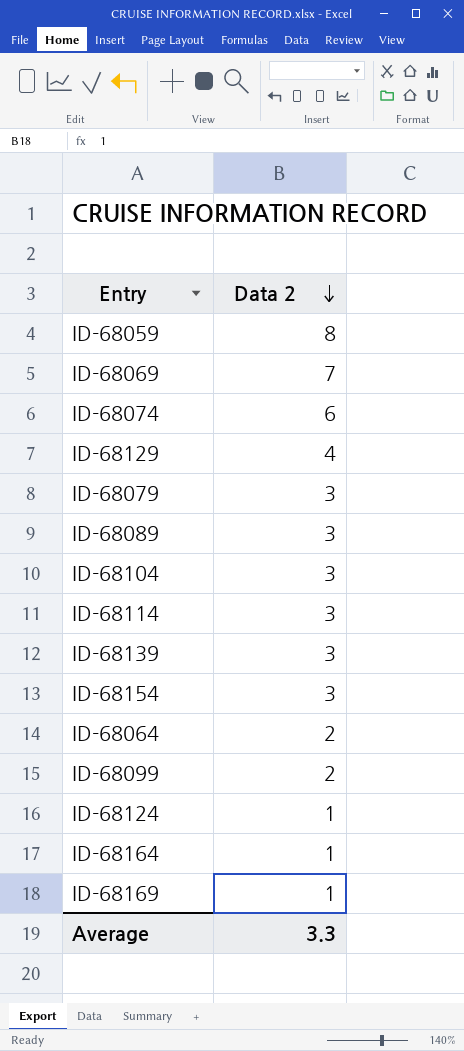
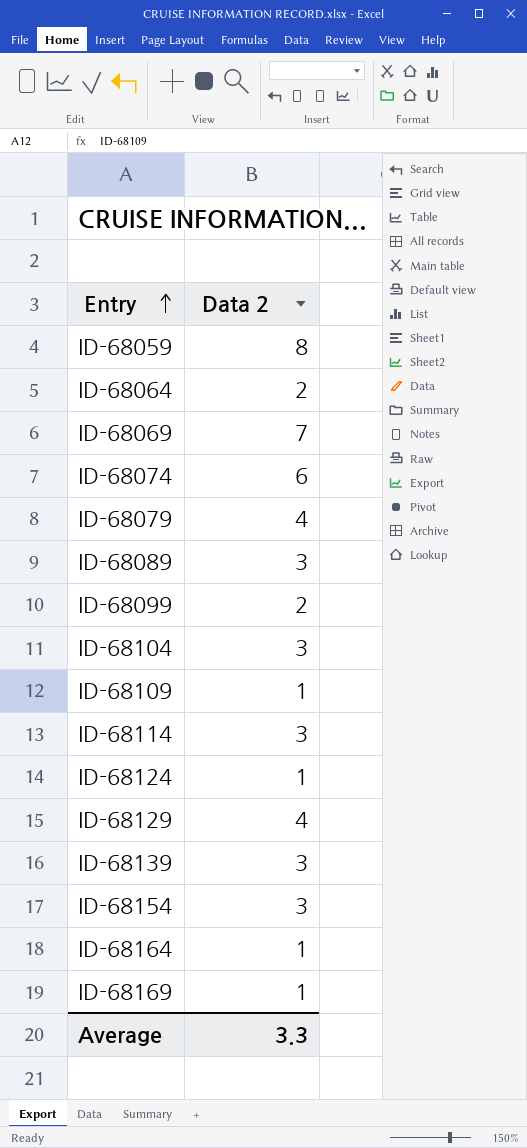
row order: Data 2 descending -> Entry ascending
ID-68079 | Data 2: 3 -> 4
row ID-68109: none -> 1

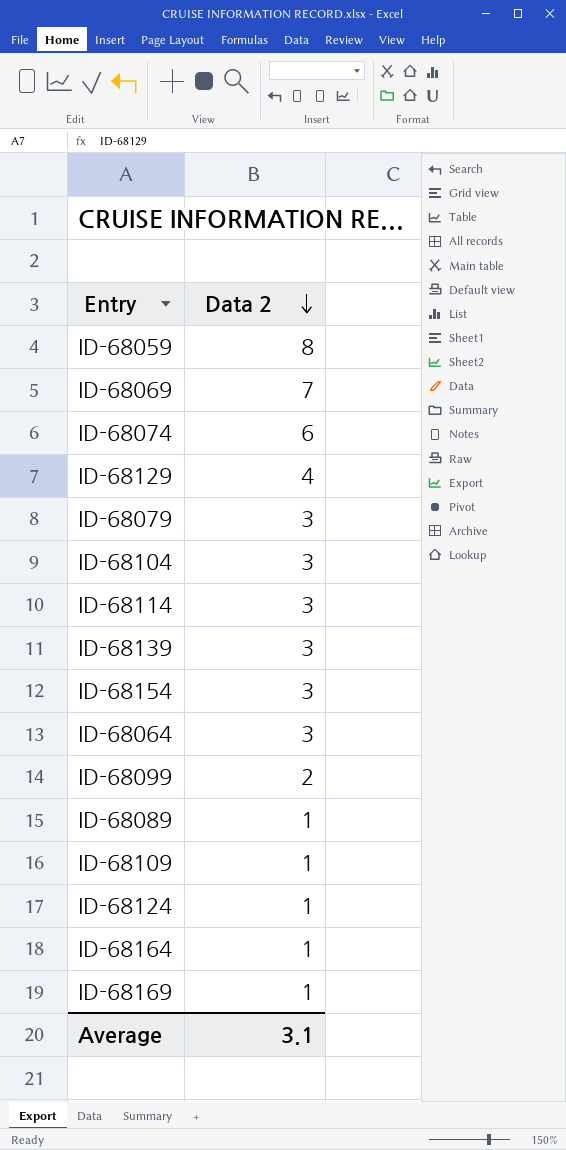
row order: Entry ascending -> Data 2 descending
ID-68079 | Data 2: 4 -> 3
ID-68064 | Data 2: 2 -> 3
ID-68089 | Data 2: 3 -> 1
Average | Data 2: 3.3 -> 3.1

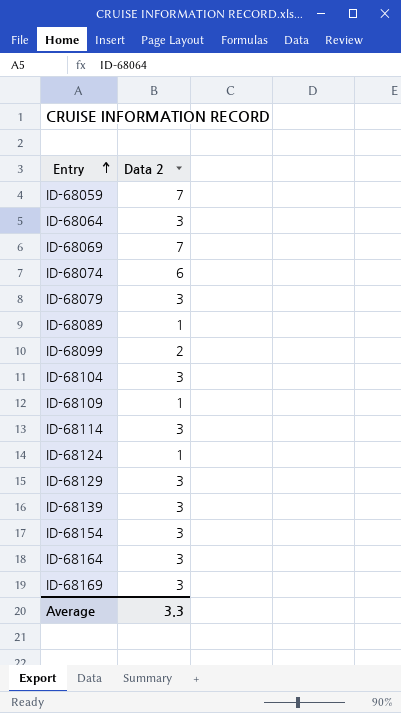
row order: Data 2 descending -> Entry ascending
ID-68059 | Data 2: 8 -> 7
ID-68129 | Data 2: 4 -> 3
ID-68164 | Data 2: 1 -> 3
ID-68169 | Data 2: 1 -> 3
Average | Data 2: 3.1 -> 3.3

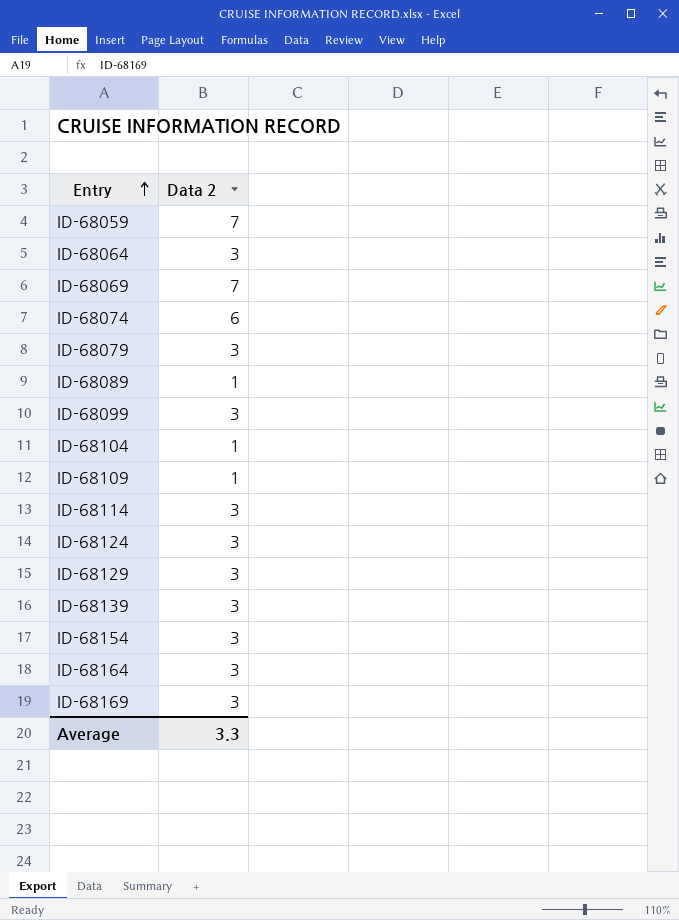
ID-68099 | Data 2: 2 -> 3
ID-68104 | Data 2: 3 -> 1
ID-68124 | Data 2: 1 -> 3

